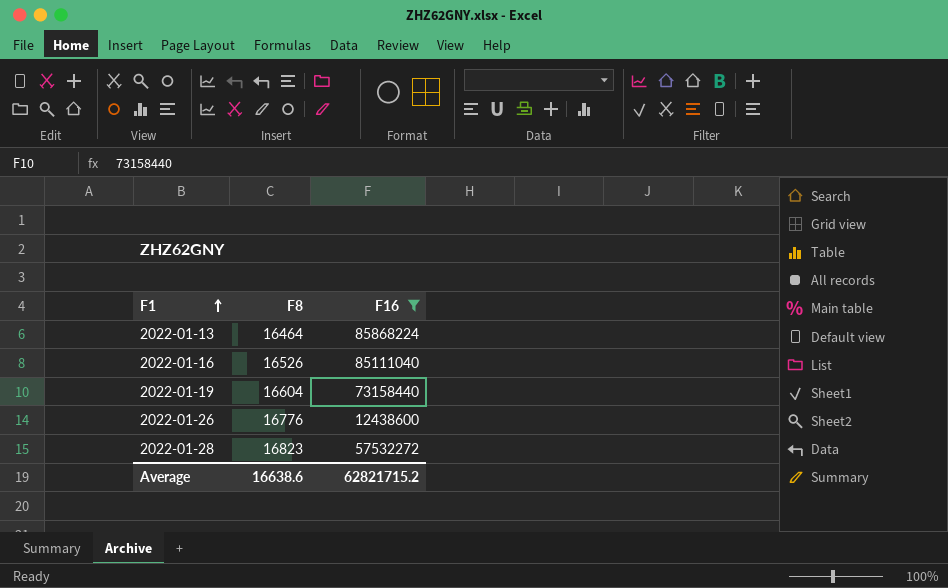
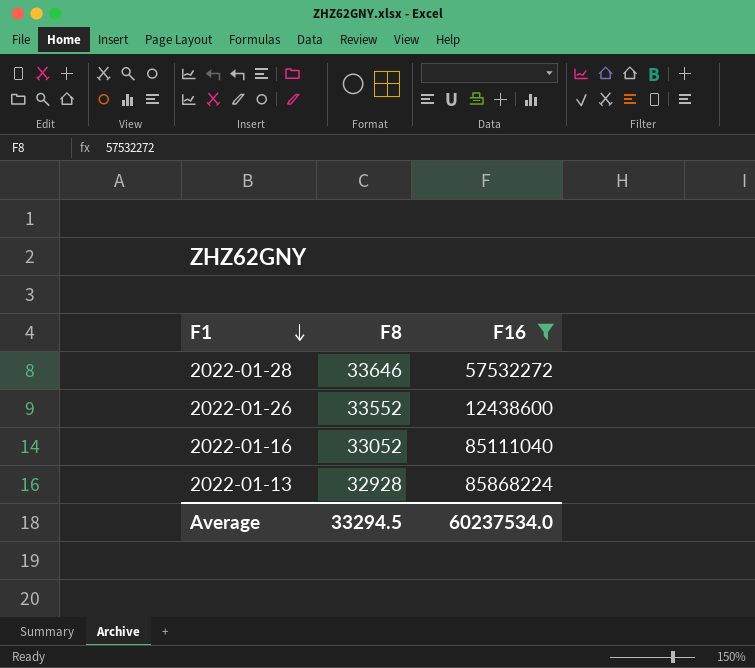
row order: F1 ascending -> F1 descending
row 2022-01-19: 16604 | 73158440 -> none
2022-01-28 | F8: 16823 -> 33646
2022-01-26 | F8: 16776 -> 33552
2022-01-16 | F8: 16526 -> 33052
2022-01-13 | F8: 16464 -> 32928
Average | F8: 16638.6 -> 33294.5
Average | F16: 62821715.2 -> 60237534.0

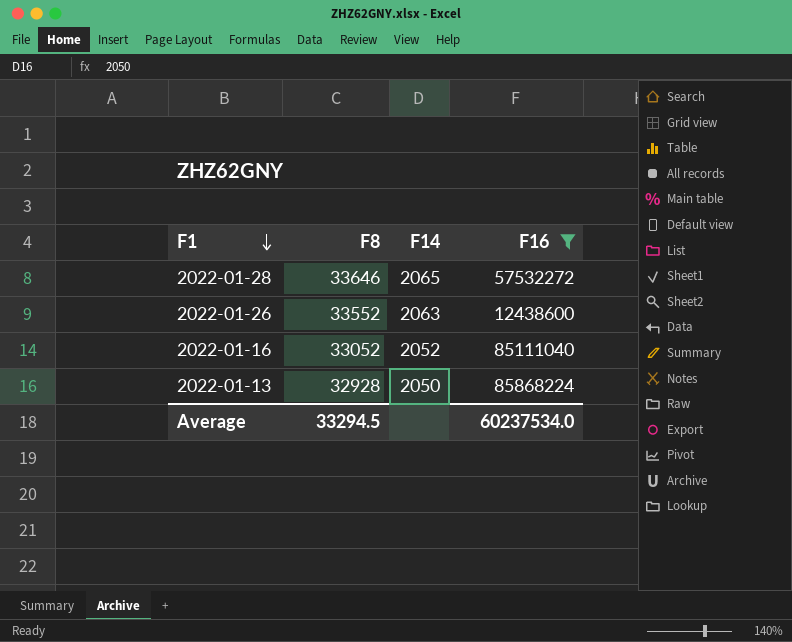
column F14 | position: none -> 3

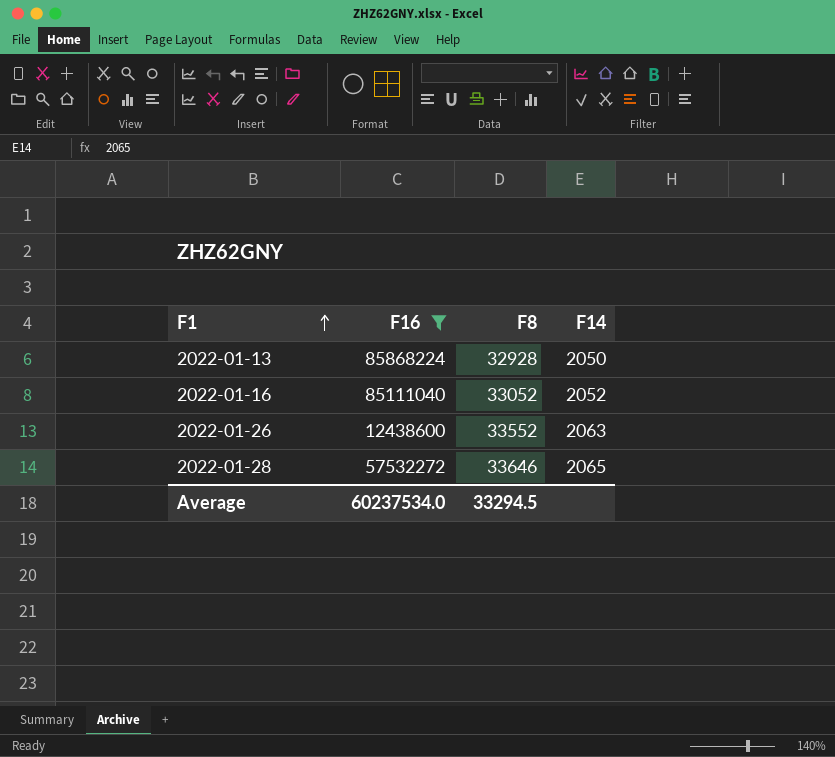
row order: F1 descending -> F1 ascending
column F16 | position: 4 -> 2

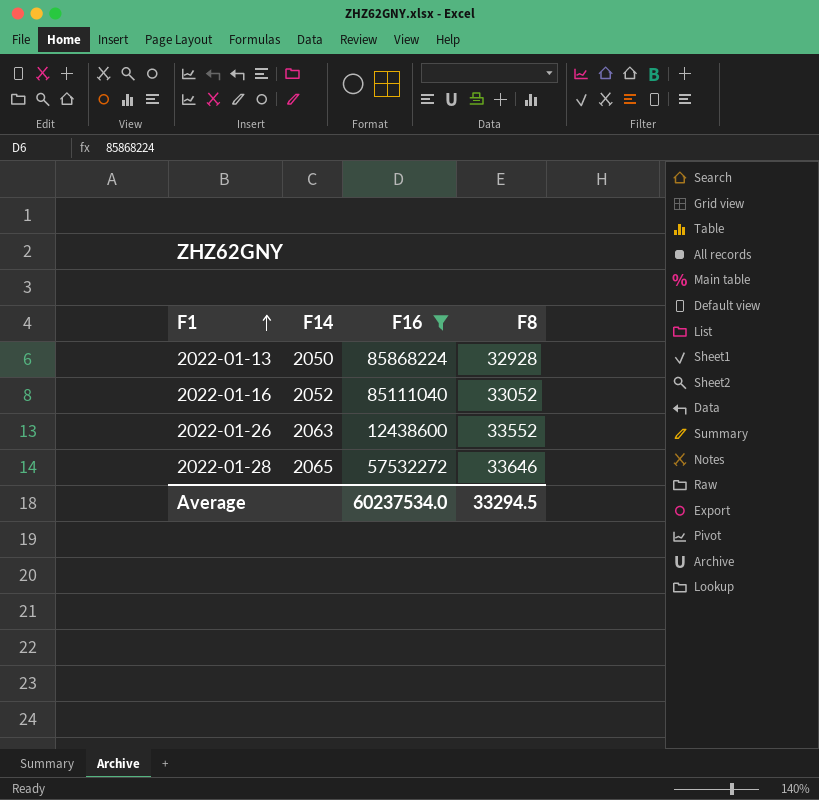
column F14 | position: 4 -> 2

